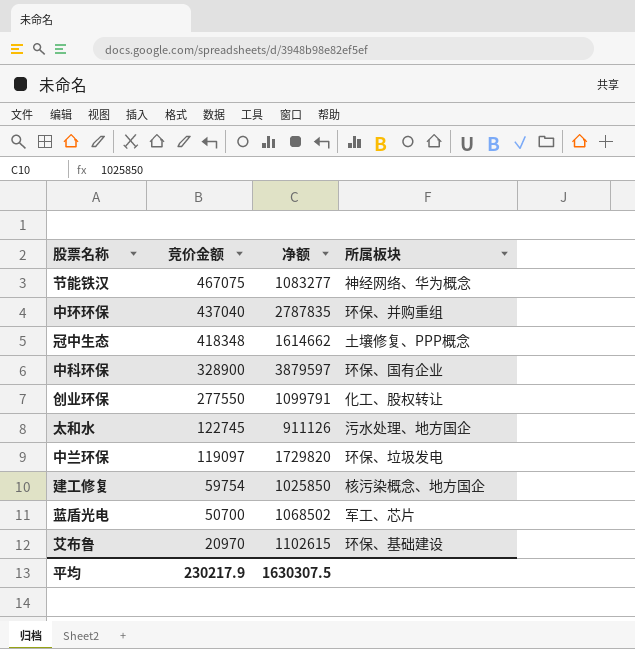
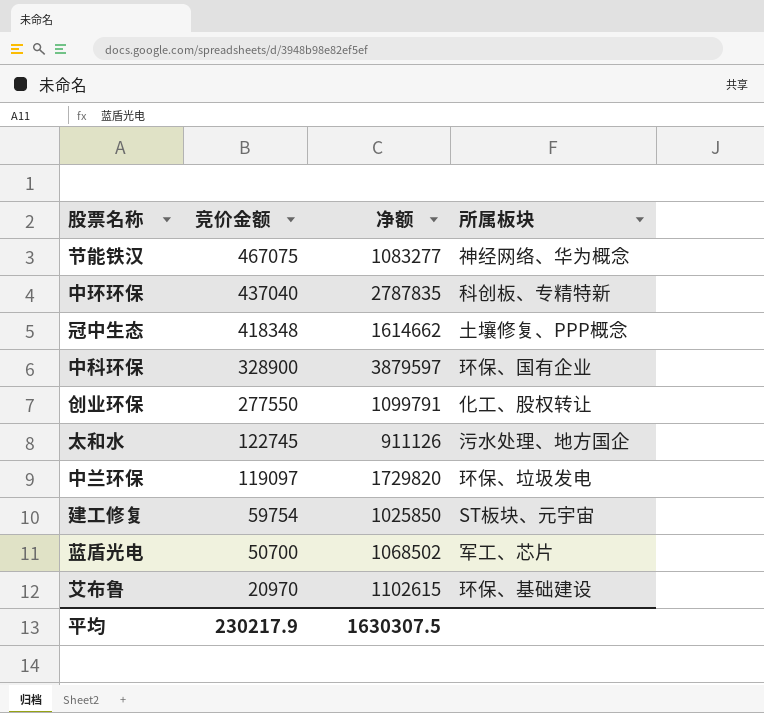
中环环保 | 所属板块: 环保、并购重组 -> 科创板、专精特新
建工修复 | 所属板块: 核污染概念、地方国企 -> ST板块、元宇宙

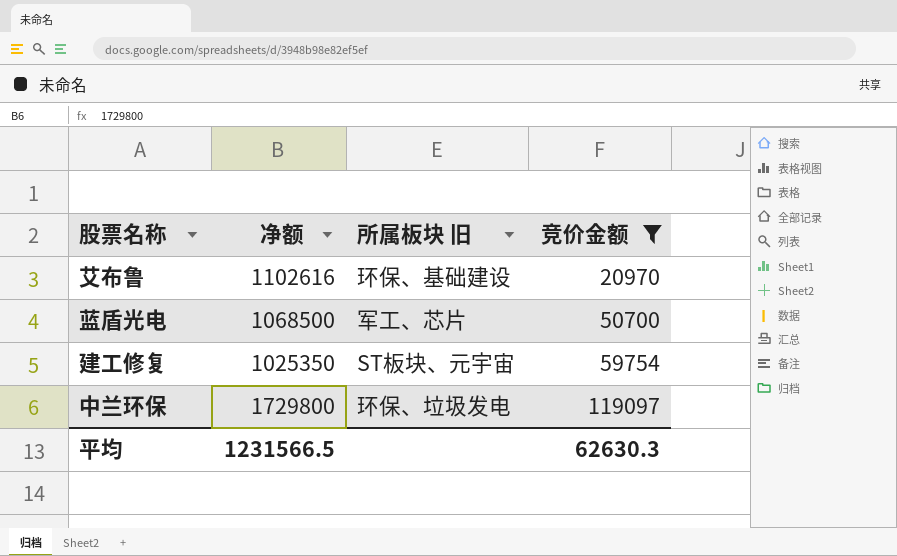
filter: none -> 竞价金额 <= 119097
row order: 竞价金额 descending -> 竞价金额 ascending
column name: 所属板块 -> 所属板块 旧
column 竞价金额 | position: 2 -> 4
艾布鲁 | 净额: 1102615 -> 1102616
蓝盾光电 | 净额: 1068502 -> 1068500
建工修复 | 净额: 1025850 -> 1025350
中兰环保 | 净额: 1729820 -> 1729800
平均 | 净额: 1630307.5 -> 1231566.5
平均 | 竞价金额: 230217.9 -> 62630.3

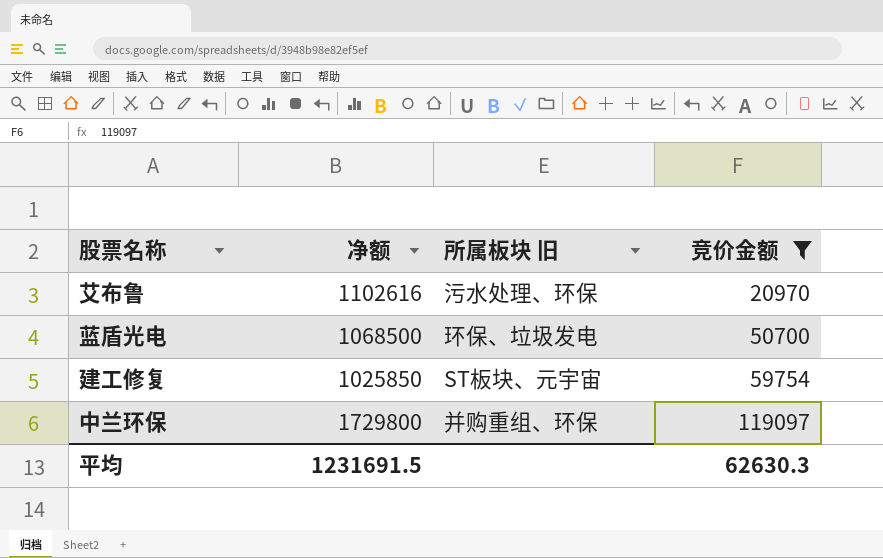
艾布鲁 | 所属板块 旧: 环保、基础建设 -> 污水处理、环保
蓝盾光电 | 所属板块 旧: 军工、芯片 -> 环保、垃圾发电
建工修复 | 净额: 1025350 -> 1025850
中兰环保 | 所属板块 旧: 环保、垃圾发电 -> 并购重组、环保
平均 | 净额: 1231566.5 -> 1231691.5

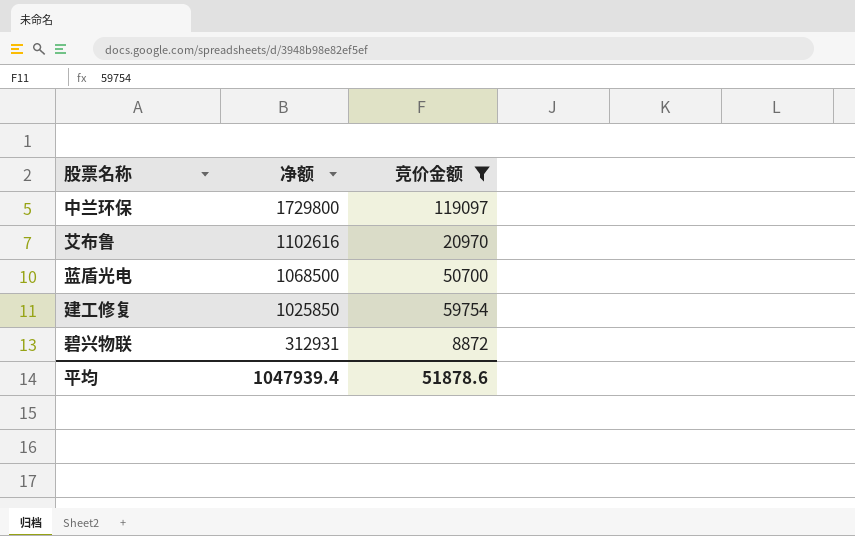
row order: 竞价金额 ascending -> 净额 descending
column 所属板块 旧 | position: 3 -> none
row 碧兴物联: none -> 312931 | 8872
平均 | 净额: 1231691.5 -> 1047939.4
平均 | 竞价金额: 62630.3 -> 51878.6

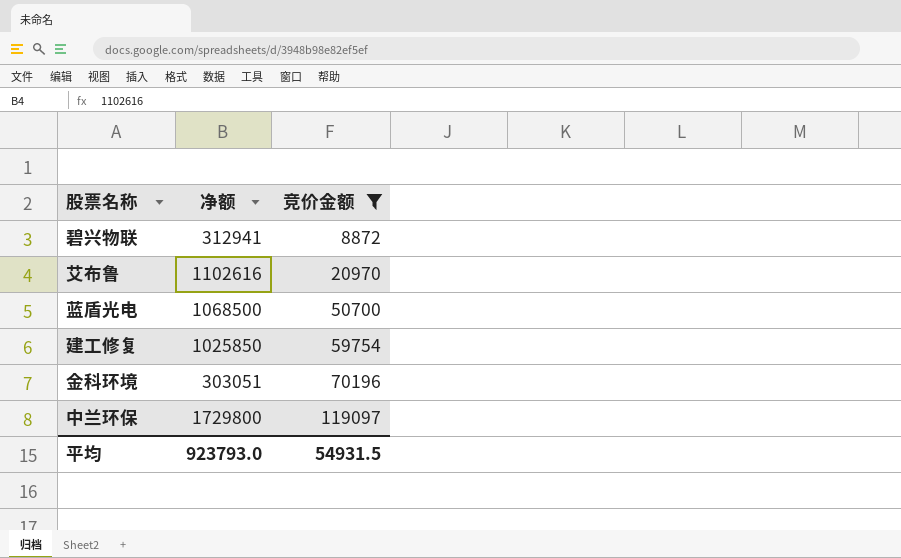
row order: 净额 descending -> 竞价金额 ascending
碧兴物联 | 净额: 312931 -> 312941
row 金科环境: none -> 303051 | 70196
平均 | 净额: 1047939.4 -> 923793.0
平均 | 竞价金额: 51878.6 -> 54931.5

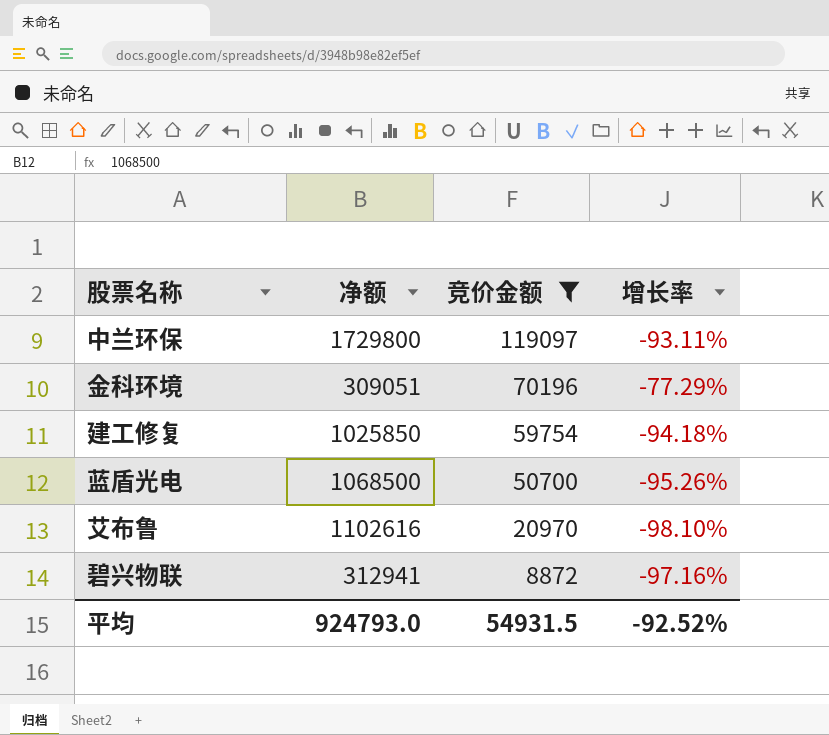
row order: 竞价金额 ascending -> 竞价金额 descending
column 增长率 | formula: none -> ([竞价金额] - [净额]) / [净额]
金科环境 | 净额: 303051 -> 309051
平均 | 净额: 923793.0 -> 924793.0

